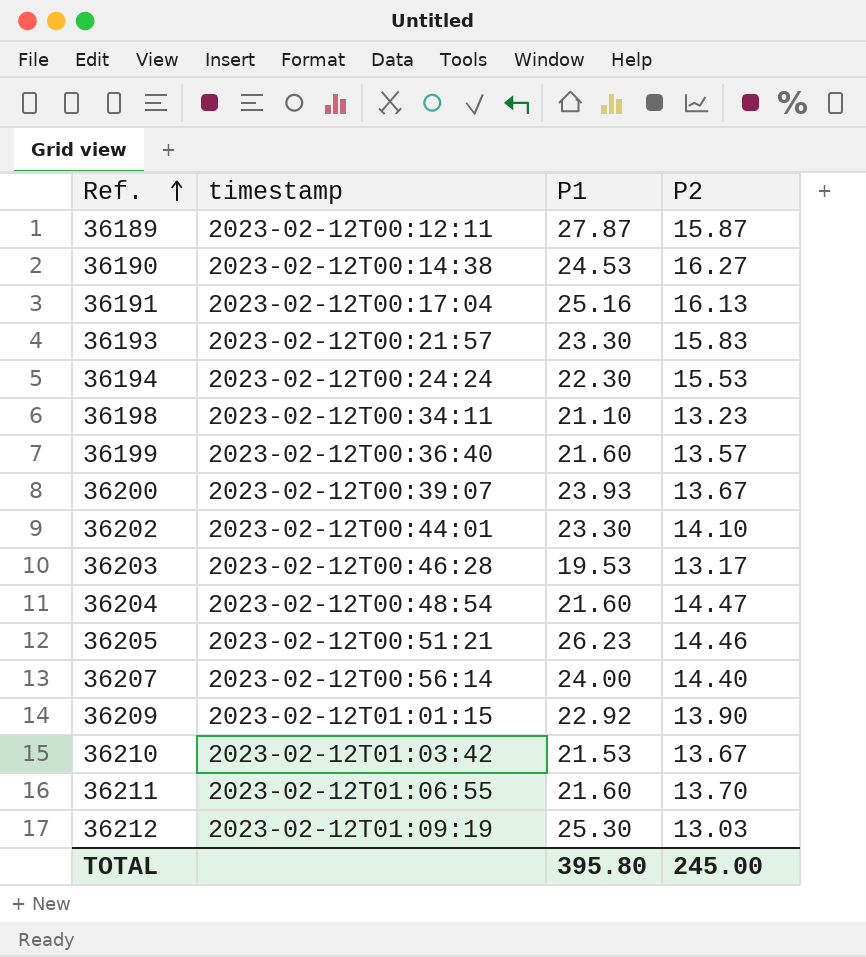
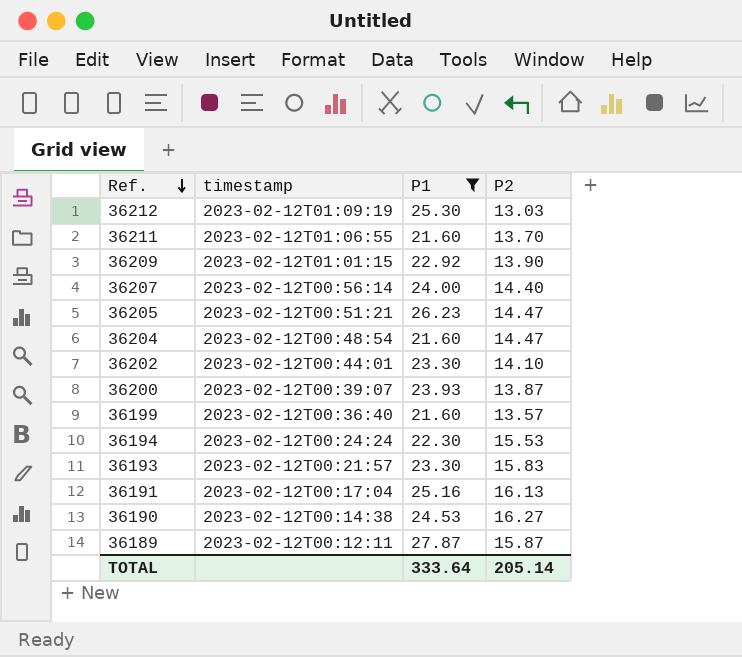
filter: none -> P1 >= 21.60
row order: Ref. ascending -> Ref. descending
36205 | P2: 14.46 -> 14.47
36200 | P2: 13.67 -> 13.87
TOTAL | P1: 395.80 -> 333.64
TOTAL | P2: 245.00 -> 205.14

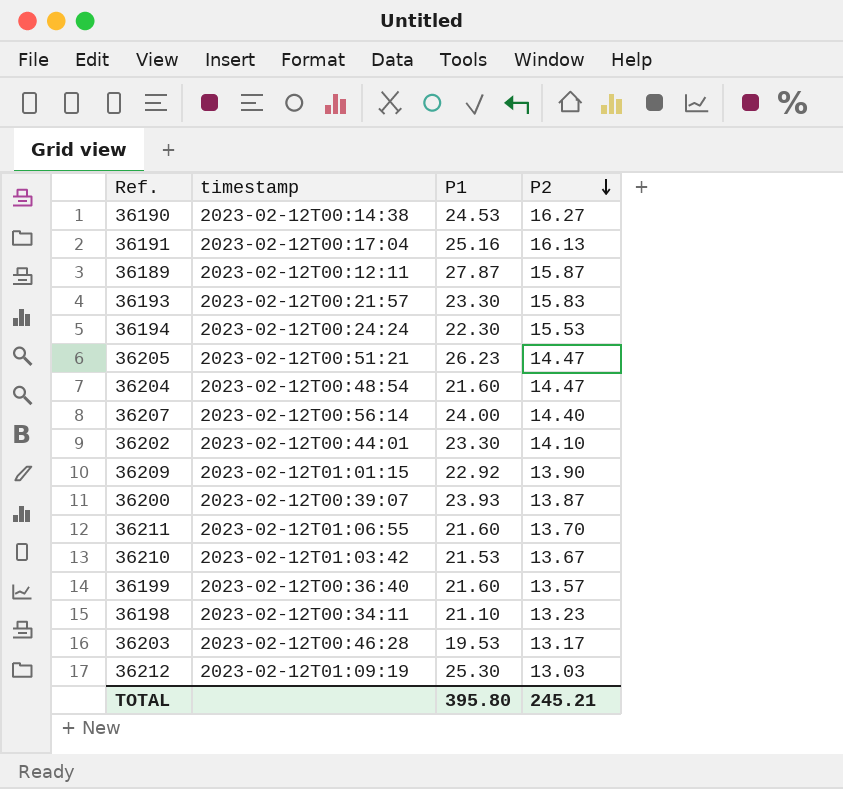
filter: P1 >= 21.60 -> none
row order: Ref. descending -> P2 descending
TOTAL | P1: 333.64 -> 395.80
TOTAL | P2: 205.14 -> 245.21

